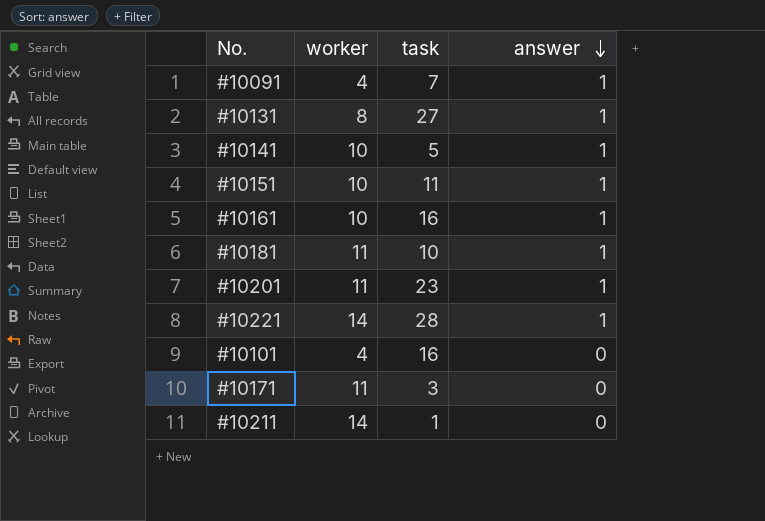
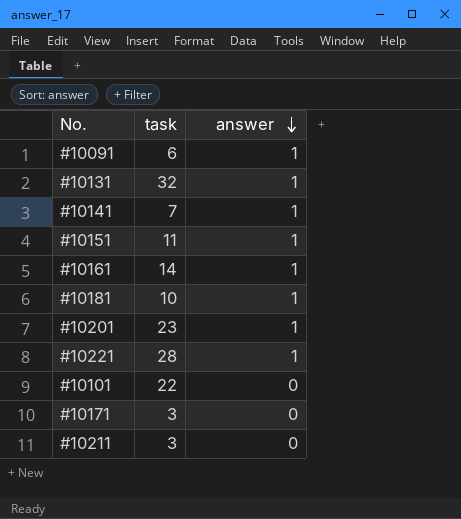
column worker | position: 2 -> none
#10091 | task: 7 -> 6
#10131 | task: 27 -> 32
#10141 | task: 5 -> 7
#10161 | task: 16 -> 14
#10101 | task: 16 -> 22
#10211 | task: 1 -> 3

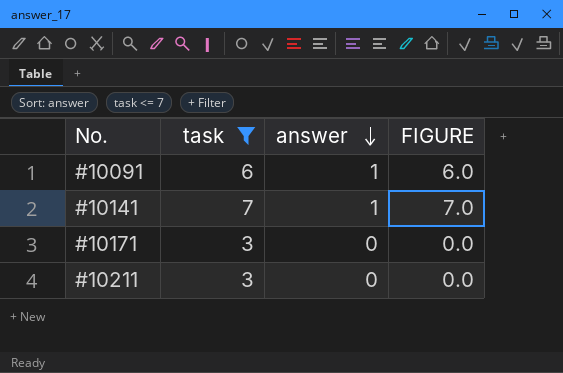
filter: none -> task <= 7
column FIGURE | formula: none -> [task] * [answer]

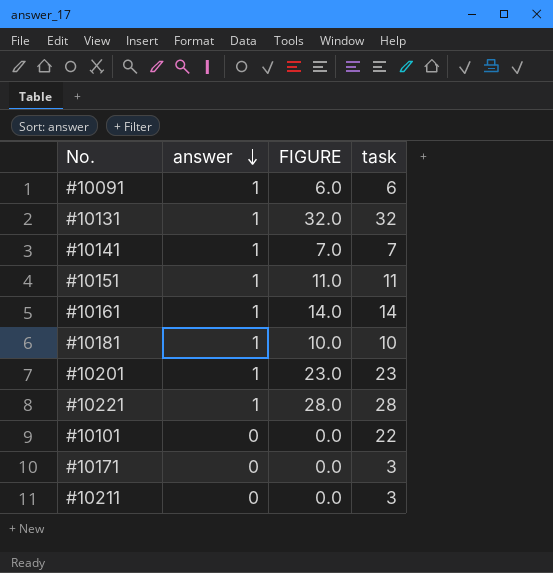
filter: task <= 7 -> none
column task | position: 2 -> 4

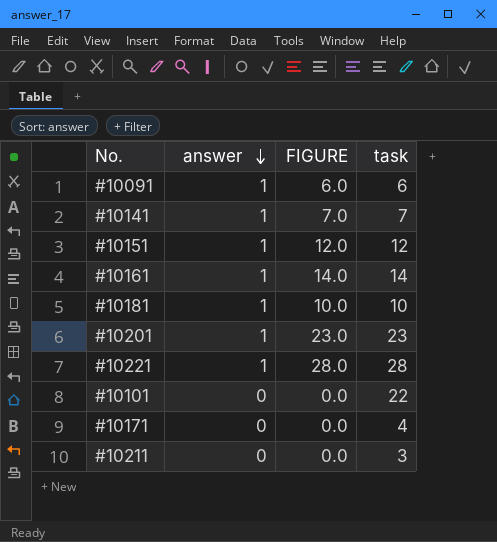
row #10131: 1 | 32.0 | 32 -> none
#10151 | FIGURE: 11.0 -> 12.0
#10151 | task: 11 -> 12
#10171 | task: 3 -> 4

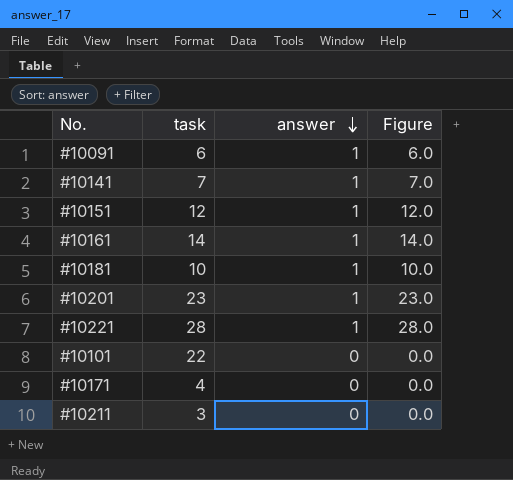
column task | position: 4 -> 2
column name: FIGURE -> Figure

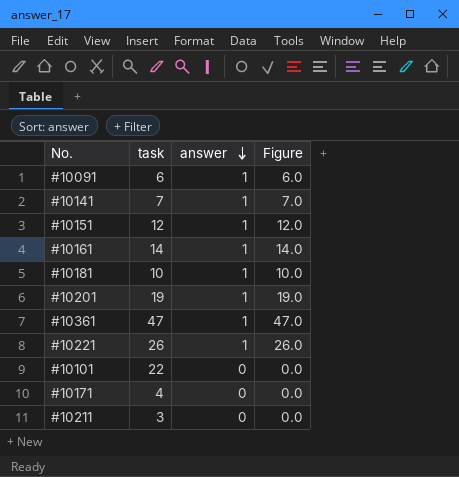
#10201 | task: 23 -> 19
#10201 | Figure: 23.0 -> 19.0
row #10361: none -> 47 | 1 | 47.0
#10221 | task: 28 -> 26
#10221 | Figure: 28.0 -> 26.0

